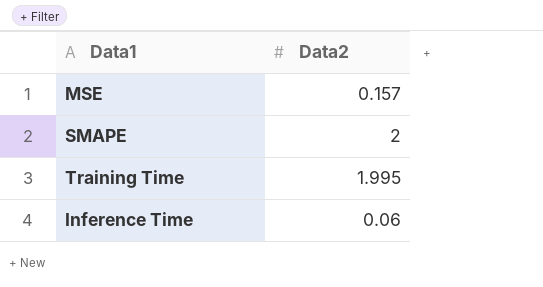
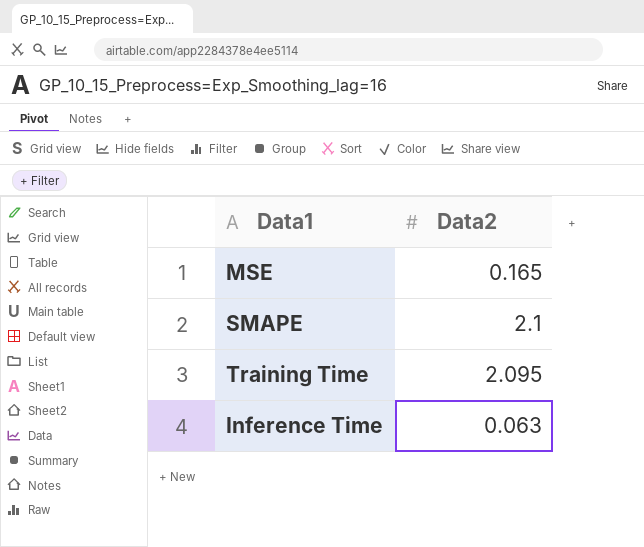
MSE | Data2: 0.157 -> 0.165
SMAPE | Data2: 2 -> 2.1
Training Time | Data2: 1.995 -> 2.095
Inference Time | Data2: 0.06 -> 0.063

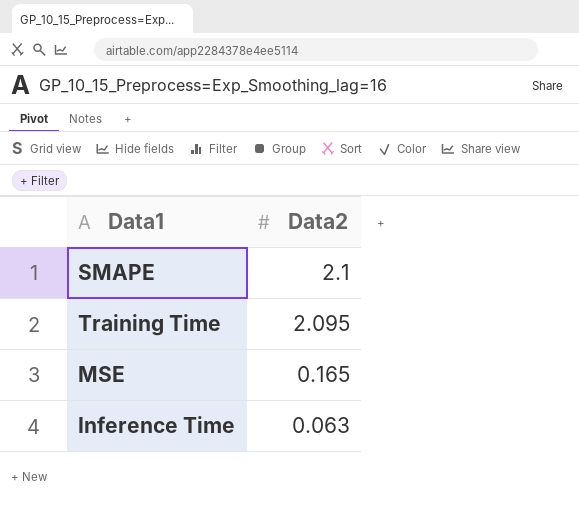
row order: none -> Data2 descending

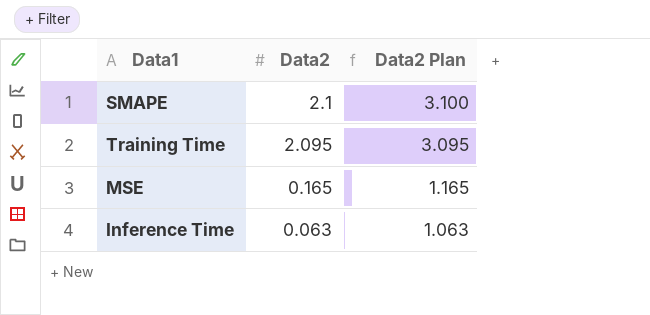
column Data2 Plan | formula: none -> [Data2] + 1

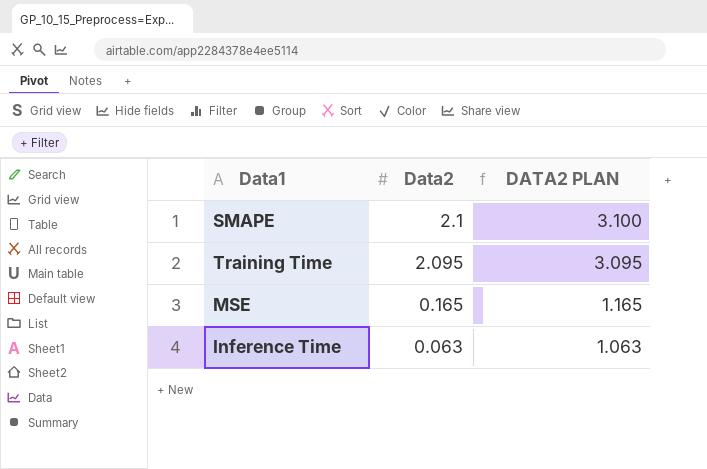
column name: Data2 Plan -> DATA2 PLAN

